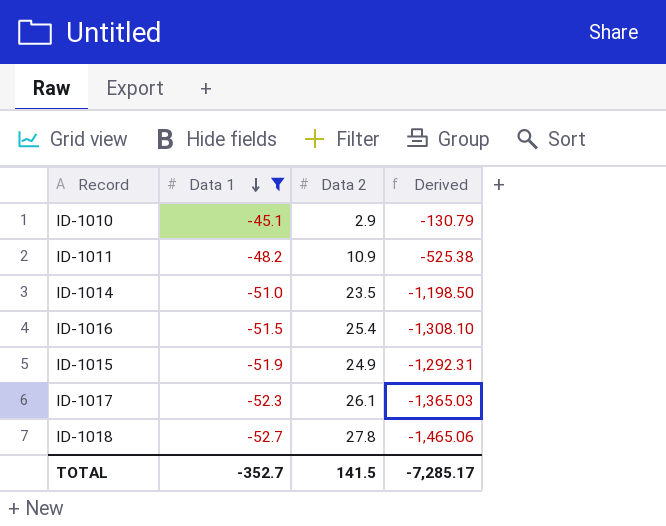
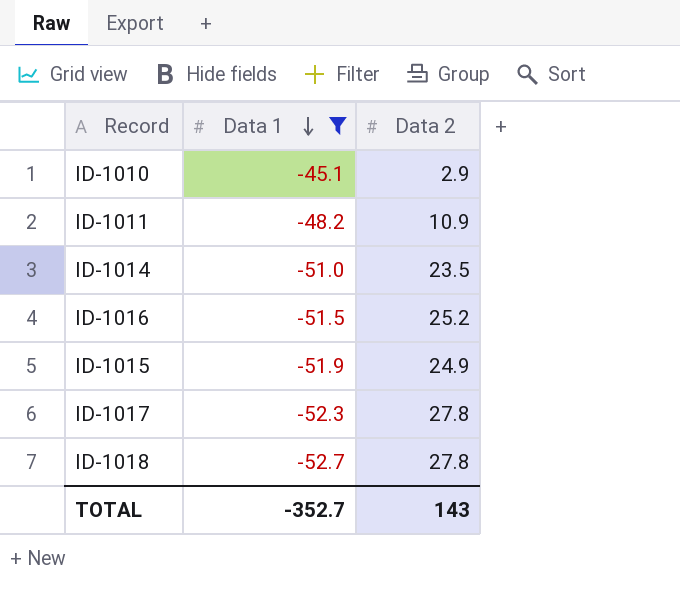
column Derived | formula: [Data 1] * [Data 2] -> none
ID-1016 | Data 2: 25.4 -> 25.2
ID-1017 | Data 2: 26.1 -> 27.8
TOTAL | Data 2: 141.5 -> 143

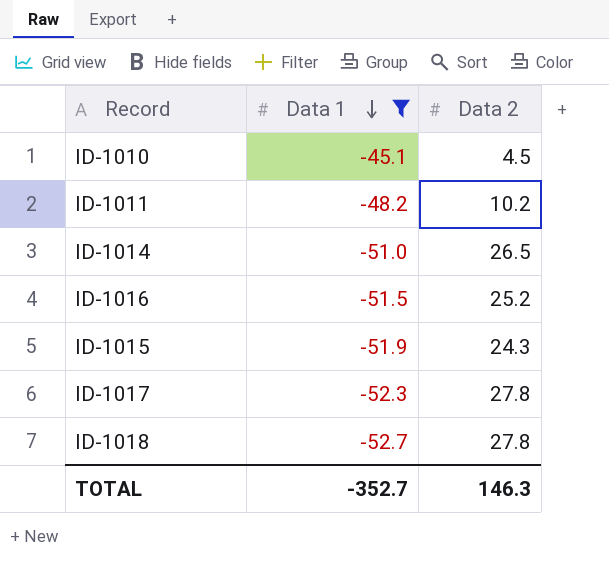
ID-1010 | Data 2: 2.9 -> 4.5
ID-1011 | Data 2: 10.9 -> 10.2
ID-1014 | Data 2: 23.5 -> 26.5
ID-1015 | Data 2: 24.9 -> 24.3
TOTAL | Data 2: 143 -> 146.3

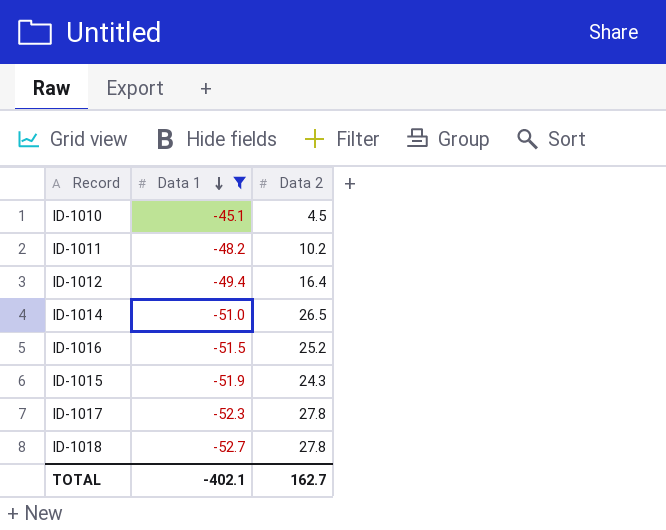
row ID-1012: none -> -49.4 | 16.4
TOTAL | Data 1: -352.7 -> -402.1
TOTAL | Data 2: 146.3 -> 162.7

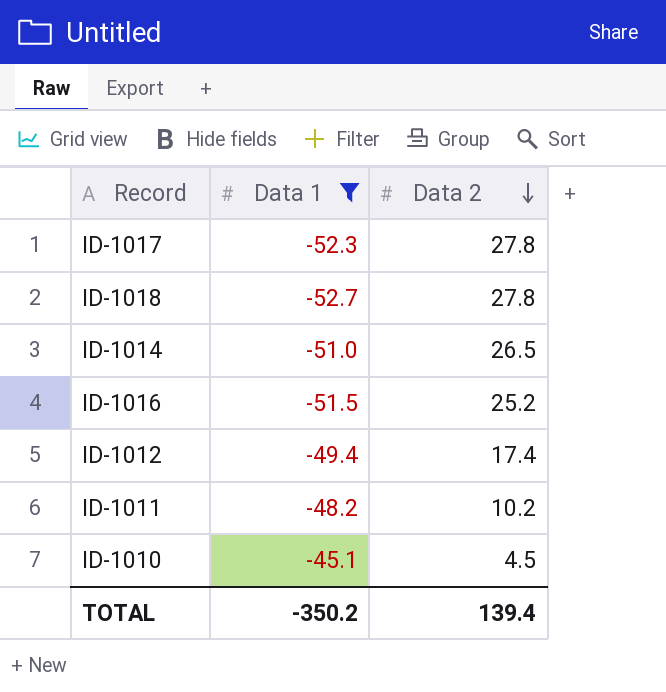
row order: Data 1 descending -> Data 2 descending
row ID-1015: -51.9 | 24.3 -> none
ID-1012 | Data 2: 16.4 -> 17.4
TOTAL | Data 1: -402.1 -> -350.2
TOTAL | Data 2: 162.7 -> 139.4

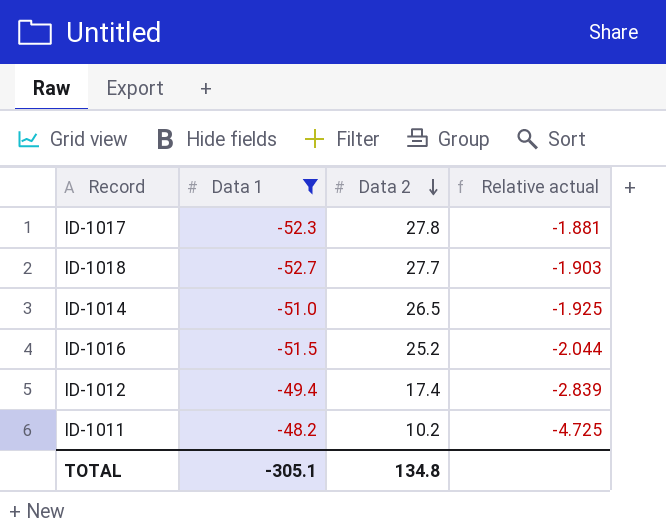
column Relative actual | formula: none -> [Data 1] / [Data 2]
row ID-1010: -45.1 | 4.5 -> none
ID-1018 | Data 2: 27.8 -> 27.7
TOTAL | Data 1: -350.2 -> -305.1
TOTAL | Data 2: 139.4 -> 134.8

